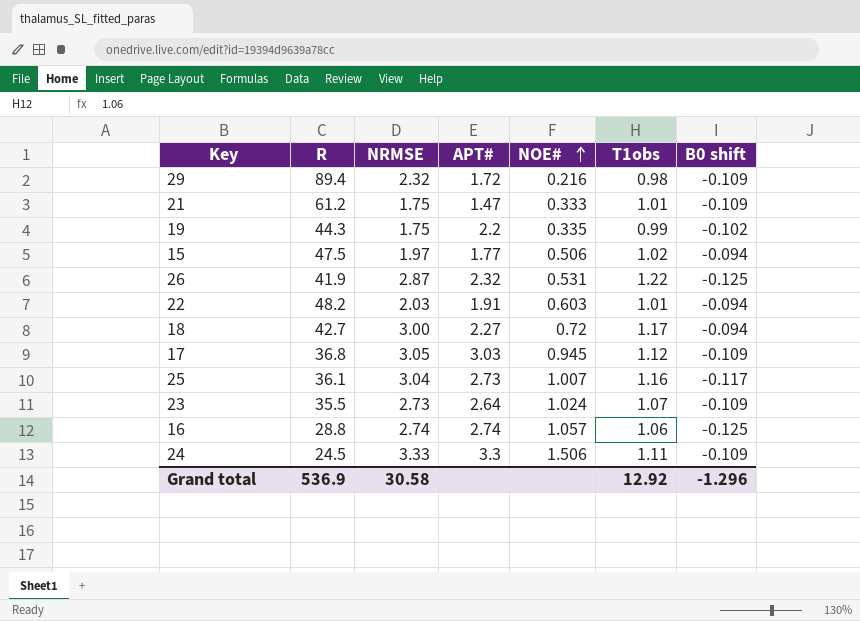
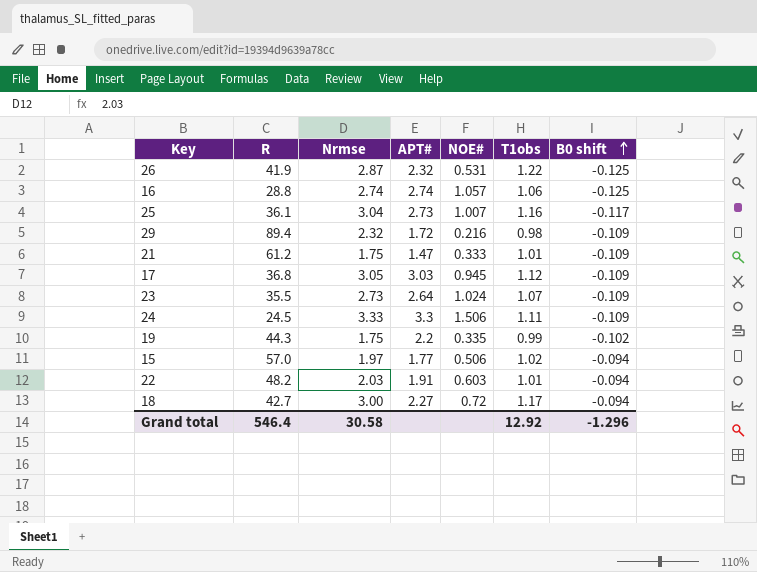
row order: NOE# ascending -> B0 shift ascending
column name: NRMSE -> Nrmse
15 | R: 47.5 -> 57.0
Grand total | R: 536.9 -> 546.4

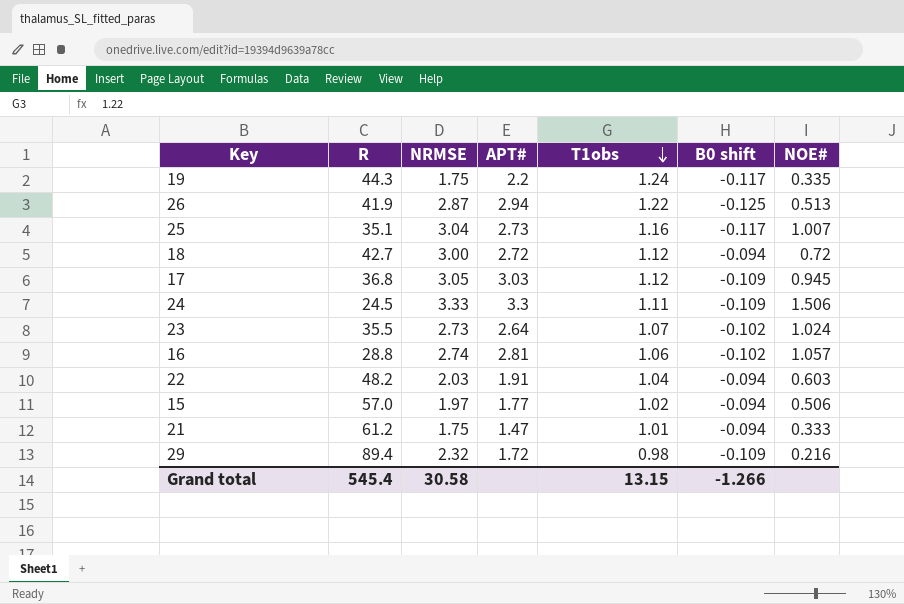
row order: B0 shift ascending -> T1obs descending
column name: Nrmse -> NRMSE
column NOE# | position: 5 -> 7
19 | T1obs: 0.99 -> 1.24
19 | B0 shift: -0.102 -> -0.117
26 | APT#: 2.32 -> 2.94
26 | NOE#: 0.531 -> 0.513
25 | R: 36.1 -> 35.1
18 | APT#: 2.27 -> 2.72
18 | T1obs: 1.17 -> 1.12
23 | B0 shift: -0.109 -> -0.102
16 | APT#: 2.74 -> 2.81
16 | B0 shift: -0.125 -> -0.102
22 | T1obs: 1.01 -> 1.04
21 | B0 shift: -0.109 -> -0.094
Grand total | R: 546.4 -> 545.4
Grand total | T1obs: 12.92 -> 13.15
Grand total | B0 shift: -1.296 -> -1.266

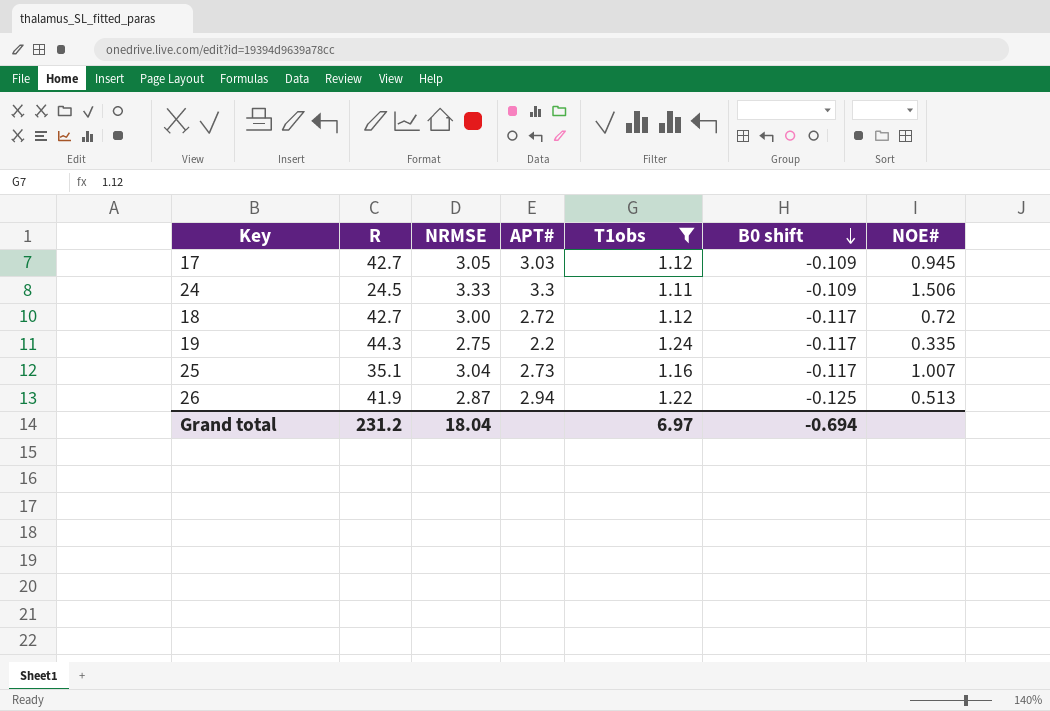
filter: none -> T1obs >= 1.11
row order: T1obs descending -> B0 shift descending
17 | R: 36.8 -> 42.7
18 | B0 shift: -0.094 -> -0.117
19 | NRMSE: 1.75 -> 2.75
Grand total | R: 545.4 -> 231.2
Grand total | NRMSE: 30.58 -> 18.04
Grand total | T1obs: 13.15 -> 6.97
Grand total | B0 shift: -1.266 -> -0.694

